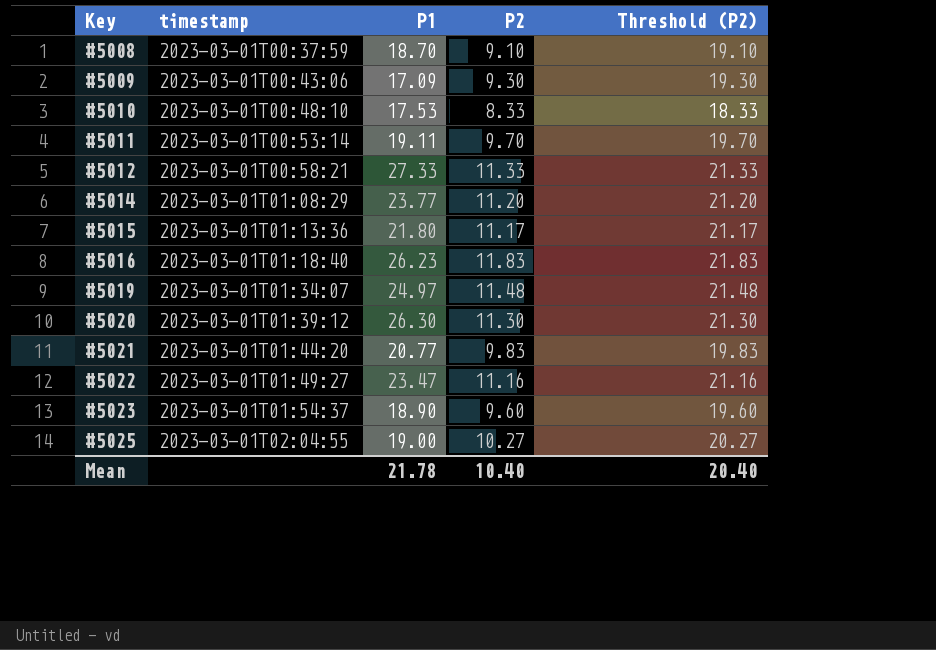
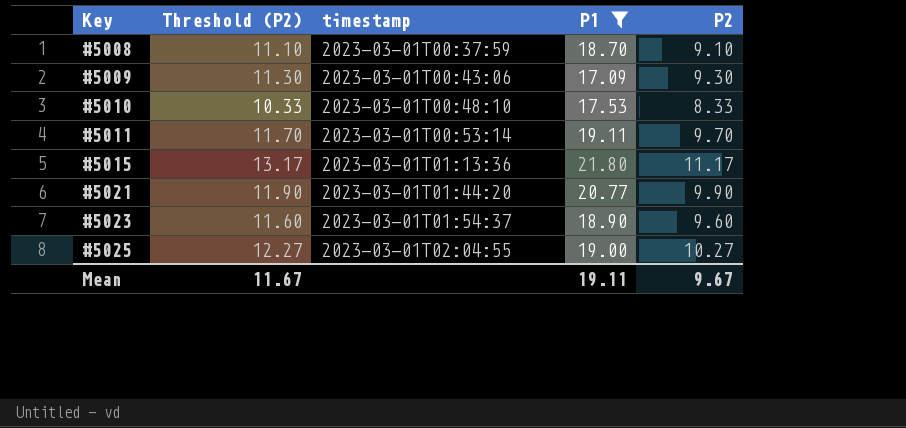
filter: none -> P1 <= 21.80
column Threshold (P2) | formula: [P2] + 10 -> [P2] + 2
column Threshold (P2) | position: 5 -> 2
#5021 | P2: 9.83 -> 9.90
Mean | Threshold (P2): 20.40 -> 11.67
Mean | P1: 21.78 -> 19.11
Mean | P2: 10.40 -> 9.67

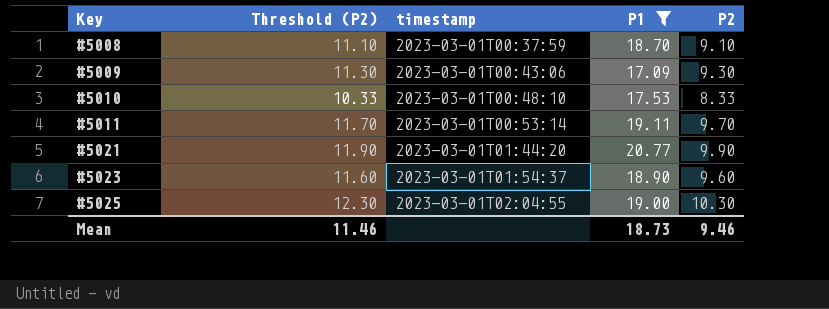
row #5015: 13.17 | 2023-03-01T01:13:36 | 21.80 | 11.17 -> none
#5025 | Threshold (P2): 12.27 -> 12.30
#5025 | P2: 10.27 -> 10.30
Mean | Threshold (P2): 11.67 -> 11.46
Mean | P1: 19.11 -> 18.73
Mean | P2: 9.67 -> 9.46

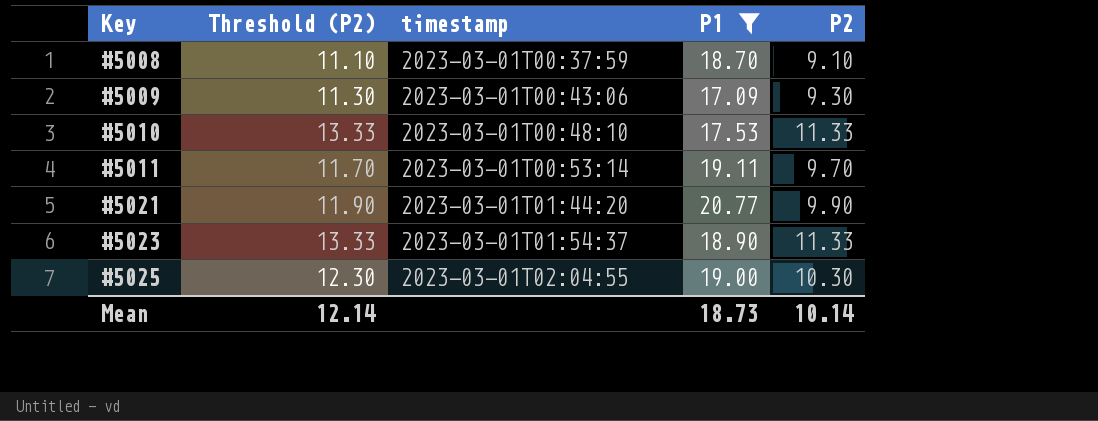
#5010 | Threshold (P2): 10.33 -> 13.33
#5010 | P2: 8.33 -> 11.33
#5023 | Threshold (P2): 11.60 -> 13.33
#5023 | P2: 9.60 -> 11.33
Mean | Threshold (P2): 11.46 -> 12.14
Mean | P2: 9.46 -> 10.14

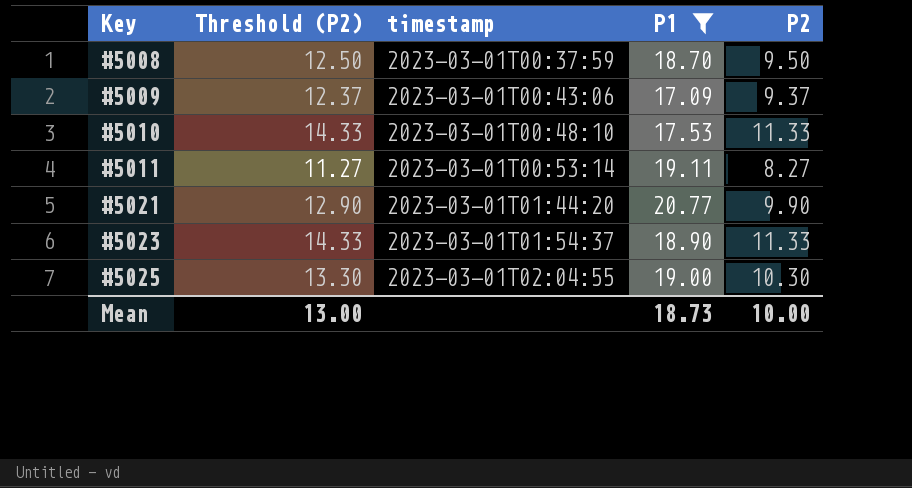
column Threshold (P2) | formula: [P2] + 2 -> [P2] + 3
#5008 | P2: 9.10 -> 9.50
#5009 | P2: 9.30 -> 9.37
#5011 | P2: 9.70 -> 8.27
Mean | Threshold (P2): 12.14 -> 13.00
Mean | P2: 10.14 -> 10.00

